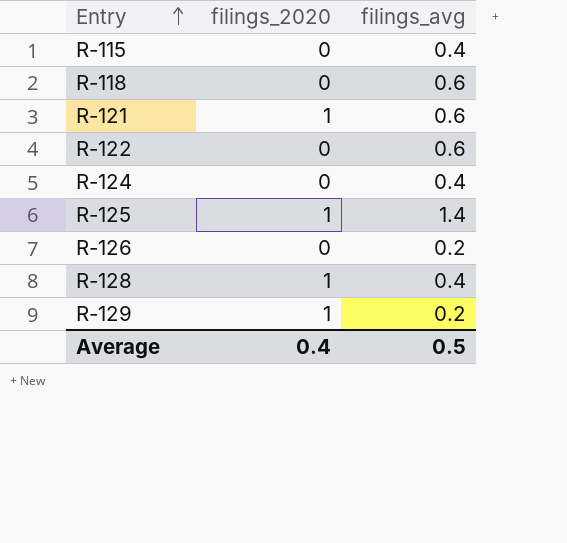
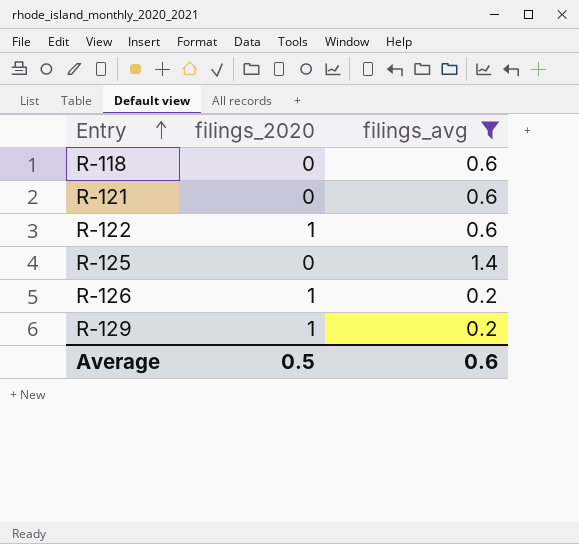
filter: none -> filings_avg != 0.4
R-121 | filings_2020: 1 -> 0
R-122 | filings_2020: 0 -> 1
R-125 | filings_2020: 1 -> 0
R-126 | filings_2020: 0 -> 1
Average | filings_2020: 0.4 -> 0.5
Average | filings_avg: 0.5 -> 0.6

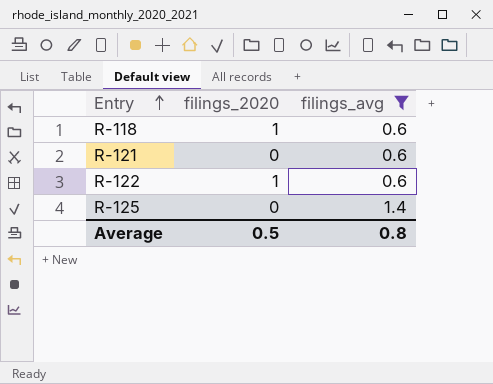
row R-126: 1 | 0.2 -> none
row R-129: 1 | 0.2 -> none
R-118 | filings_2020: 0 -> 1
Average | filings_avg: 0.6 -> 0.8

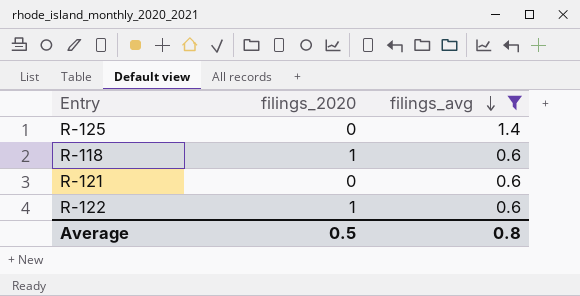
row order: Entry ascending -> filings_avg descending

